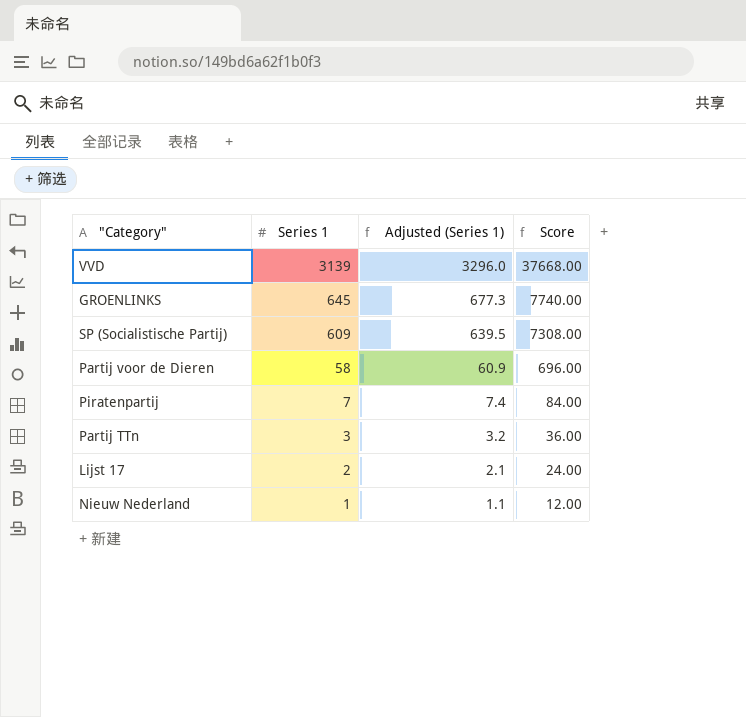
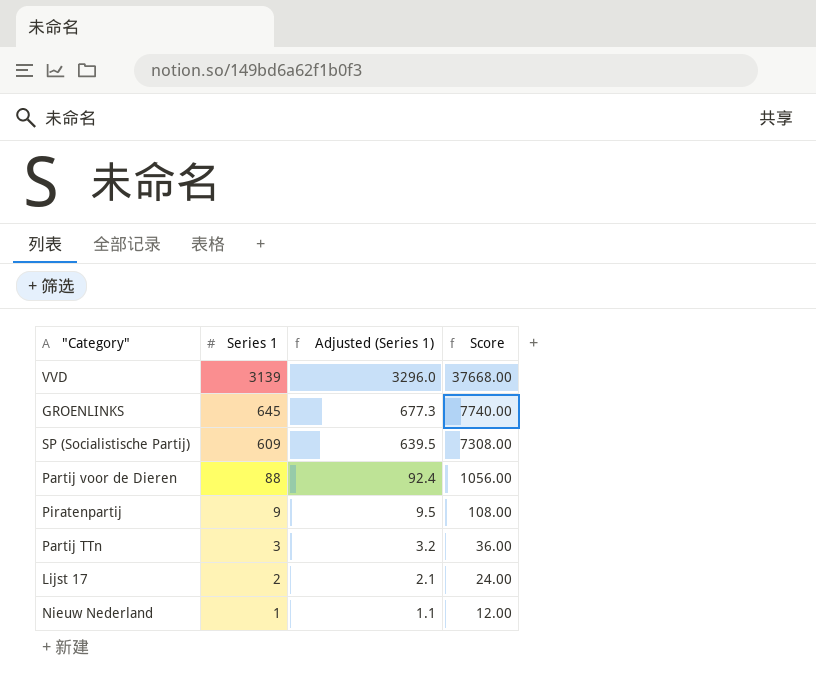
Partij voor de Dieren | Series 1: 58 -> 88
Partij voor de Dieren | Adjusted (Series 1): 60.9 -> 92.4
Partij voor de Dieren | Score: 696.00 -> 1056.00
Piratenpartij | Series 1: 7 -> 9
Piratenpartij | Adjusted (Series 1): 7.4 -> 9.5
Piratenpartij | Score: 84.00 -> 108.00

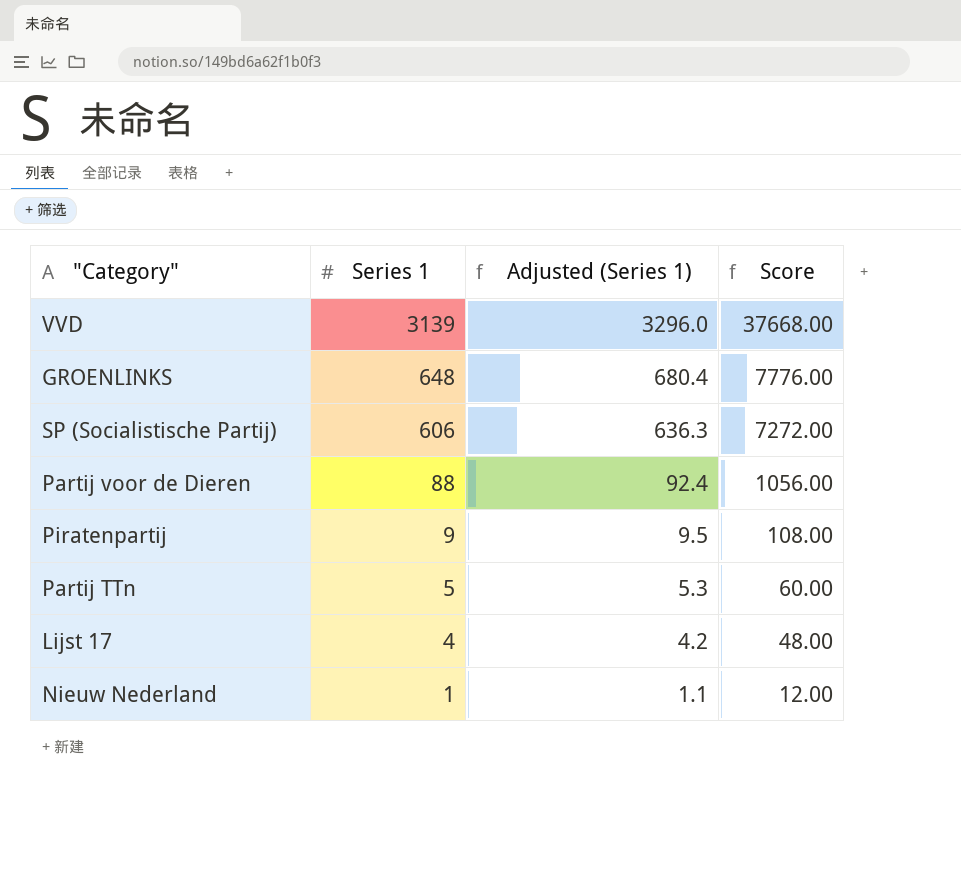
GROENLINKS | Series 1: 645 -> 648
GROENLINKS | Adjusted (Series 1): 677.3 -> 680.4
GROENLINKS | Score: 7740.00 -> 7776.00
SP (Socialistische Partij) | Series 1: 609 -> 606
SP (Socialistische Partij) | Adjusted (Series 1): 639.5 -> 636.3
SP (Socialistische Partij) | Score: 7308.00 -> 7272.00
Partij TTn | Series 1: 3 -> 5
Partij TTn | Adjusted (Series 1): 3.2 -> 5.3
Partij TTn | Score: 36.00 -> 60.00
Lijst 17 | Series 1: 2 -> 4
Lijst 17 | Adjusted (Series 1): 2.1 -> 4.2
Lijst 17 | Score: 24.00 -> 48.00

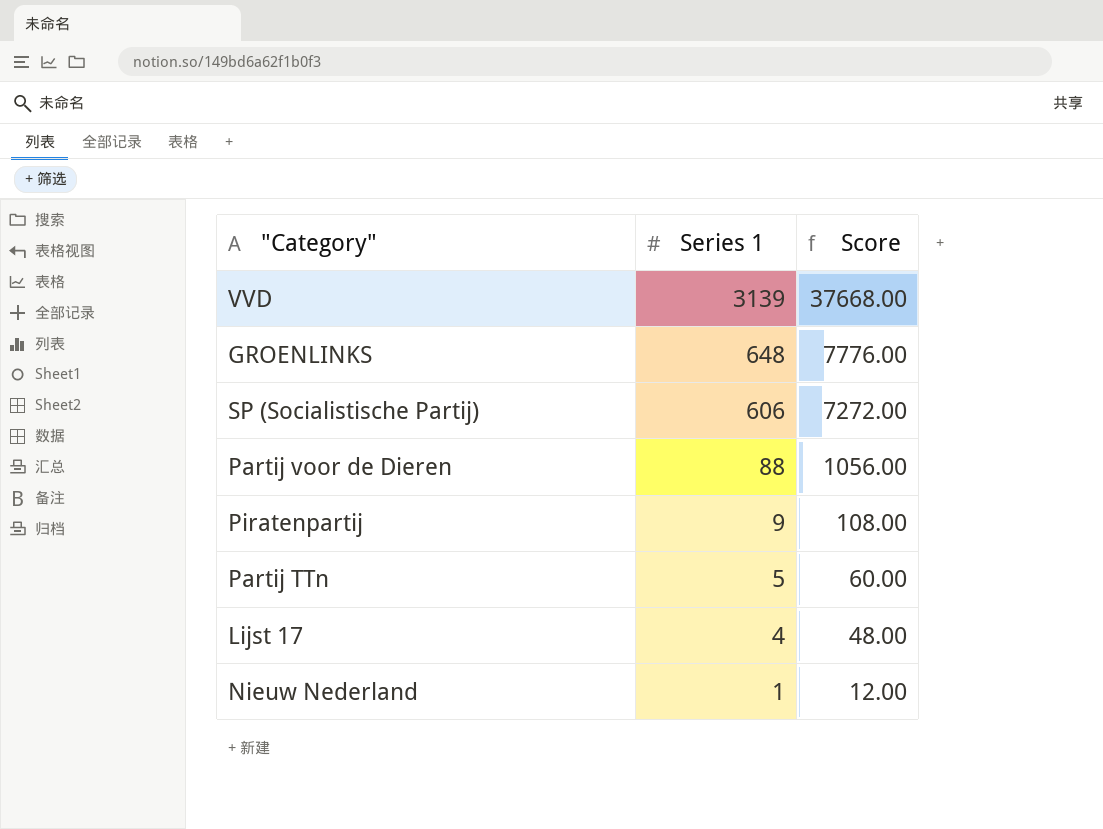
column Adjusted (Series 1) | formula: [Series 1] * 1.05 -> none

